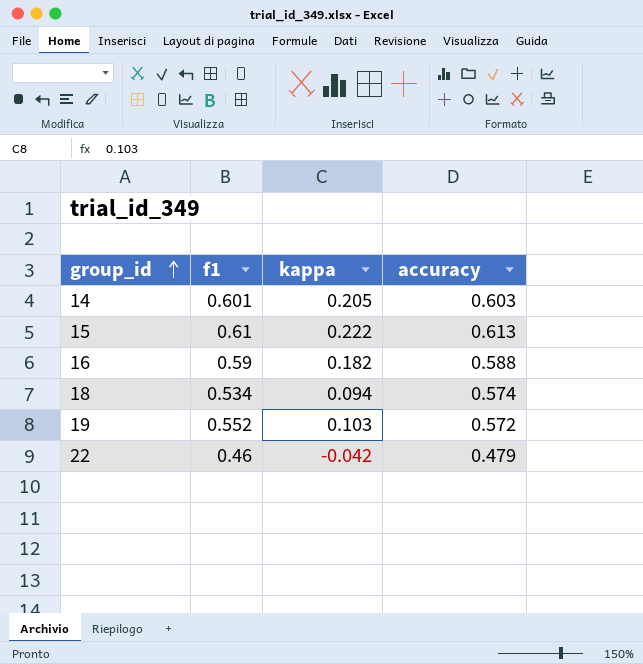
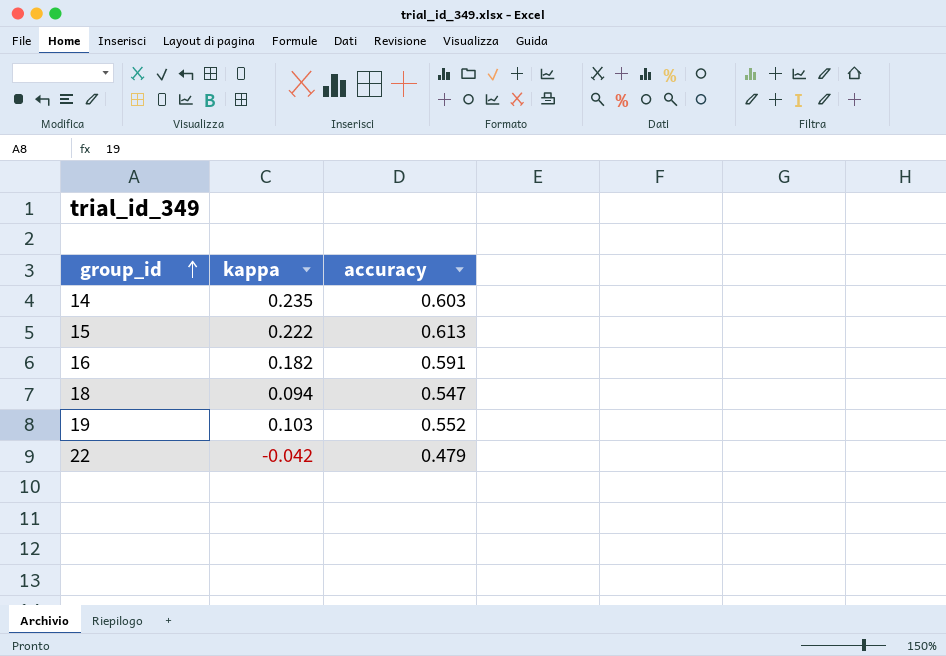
column f1 | position: 2 -> none
14 | kappa: 0.205 -> 0.235
16 | accuracy: 0.588 -> 0.591
18 | accuracy: 0.574 -> 0.547
19 | accuracy: 0.572 -> 0.552

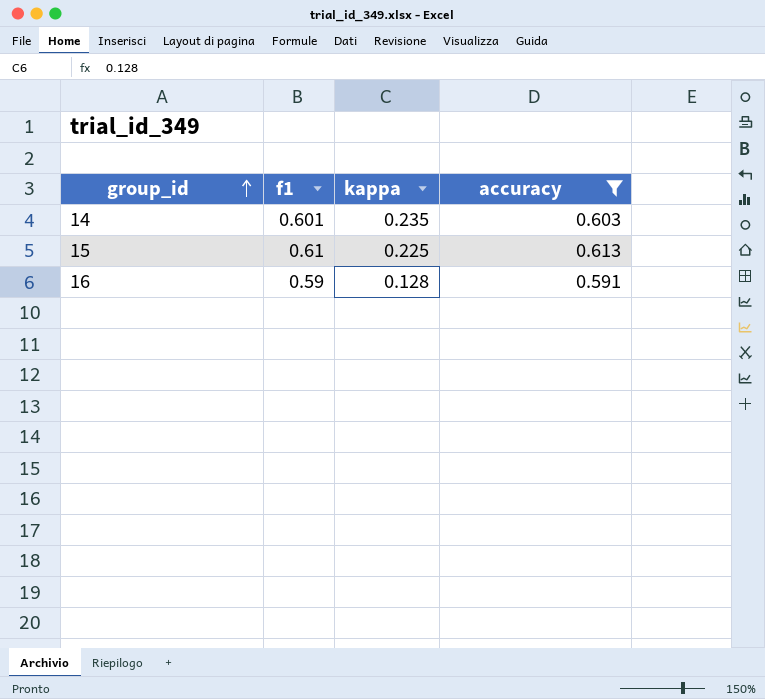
filter: none -> accuracy >= 0.591
column f1 | position: none -> 2
15 | kappa: 0.222 -> 0.225
16 | kappa: 0.182 -> 0.128

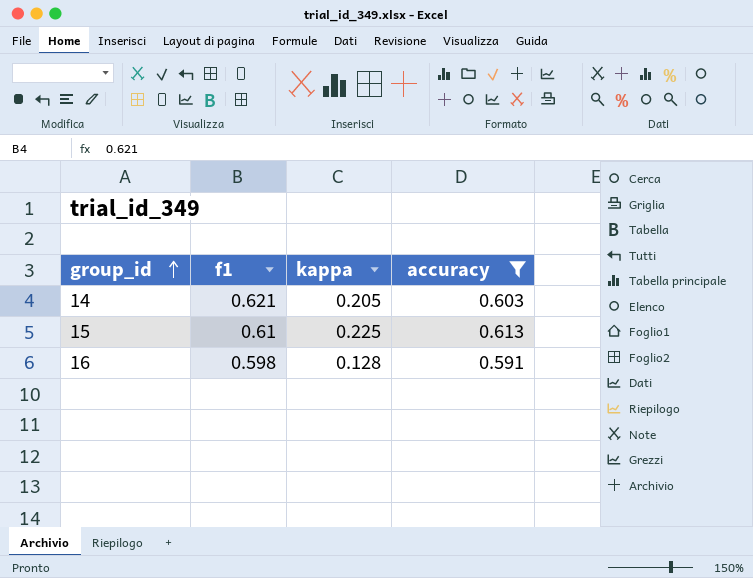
14 | f1: 0.601 -> 0.621
14 | kappa: 0.235 -> 0.205
16 | f1: 0.59 -> 0.598

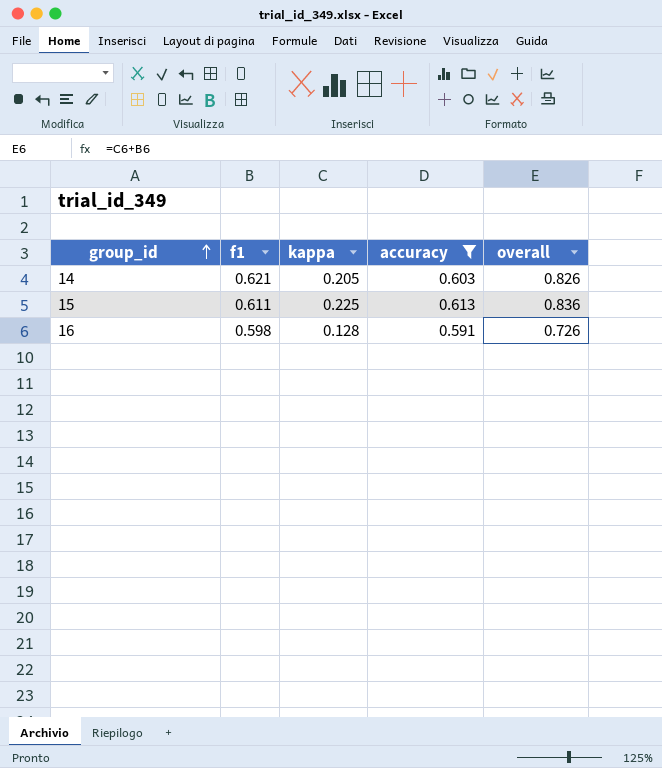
column overall | formula: none -> [f1] + [kappa]
15 | f1: 0.61 -> 0.611

